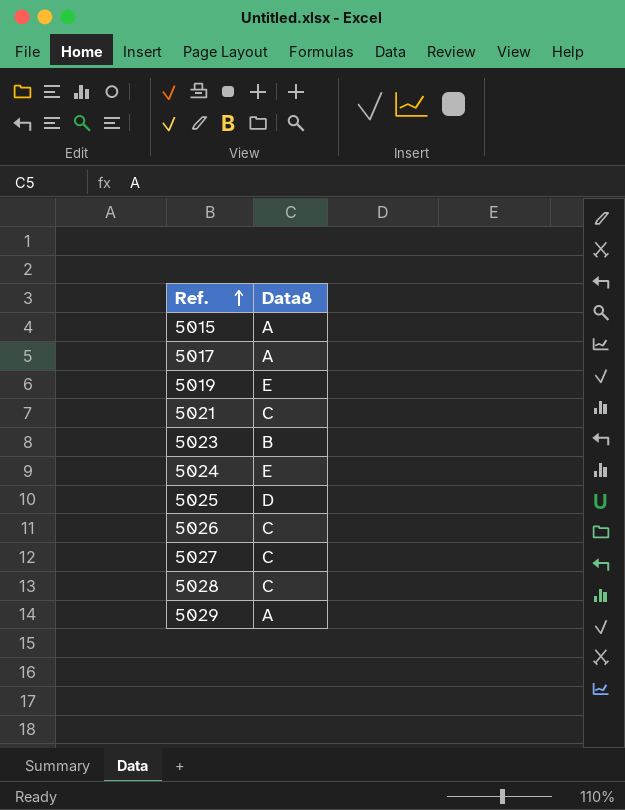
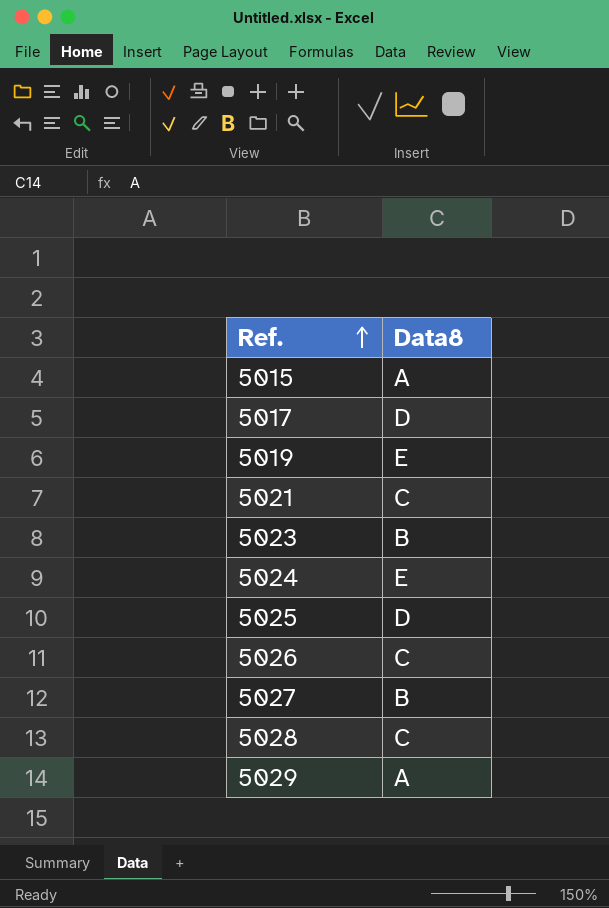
5017 | Data8: A -> D
5027 | Data8: C -> B

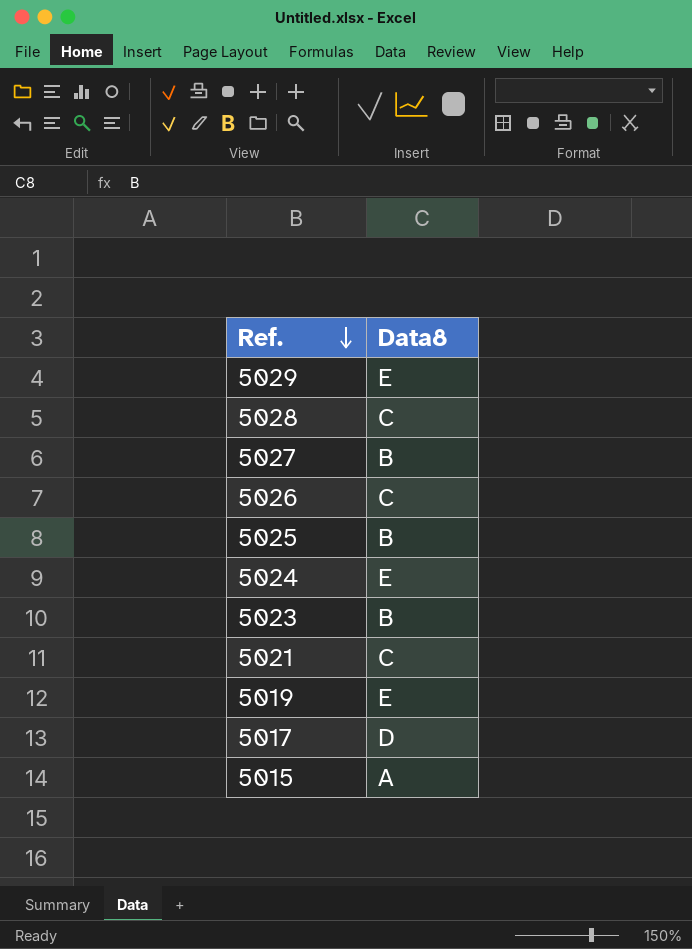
row order: Ref. ascending -> Ref. descending
5029 | Data8: A -> E
5025 | Data8: D -> B

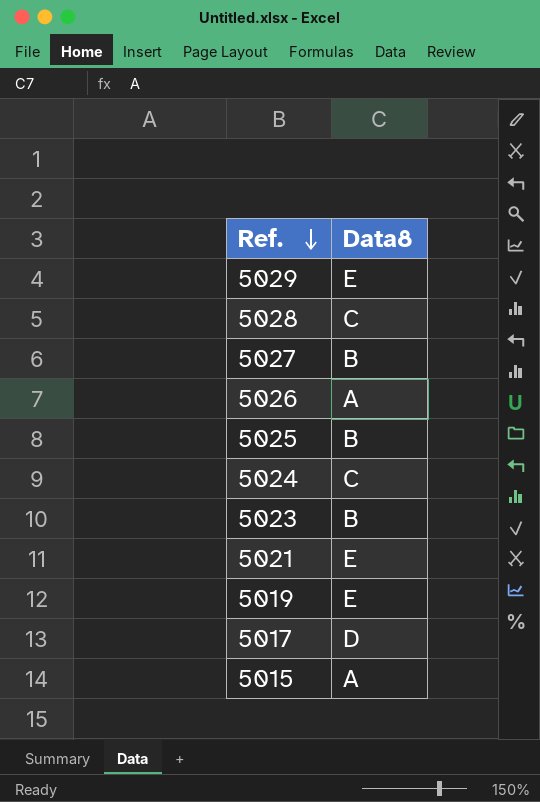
5026 | Data8: C -> A
5024 | Data8: E -> C
5021 | Data8: C -> E

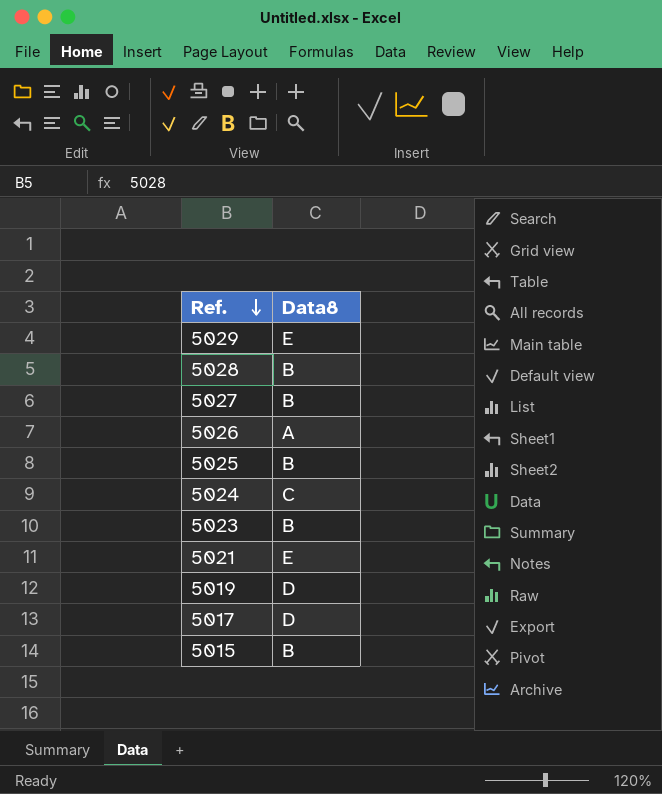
5028 | Data8: C -> B
5019 | Data8: E -> D
5015 | Data8: A -> B

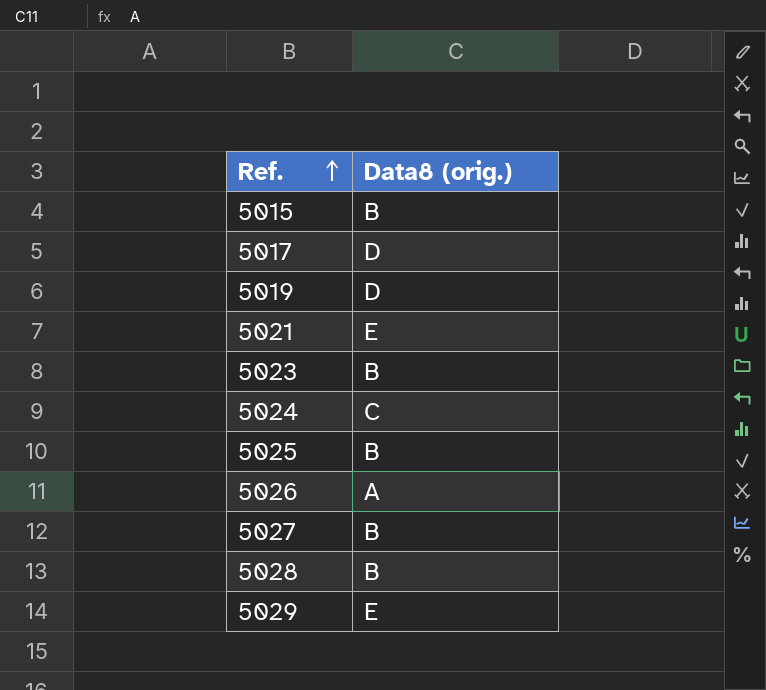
row order: Ref. descending -> Ref. ascending
column name: Data8 -> Data8 (orig.)

